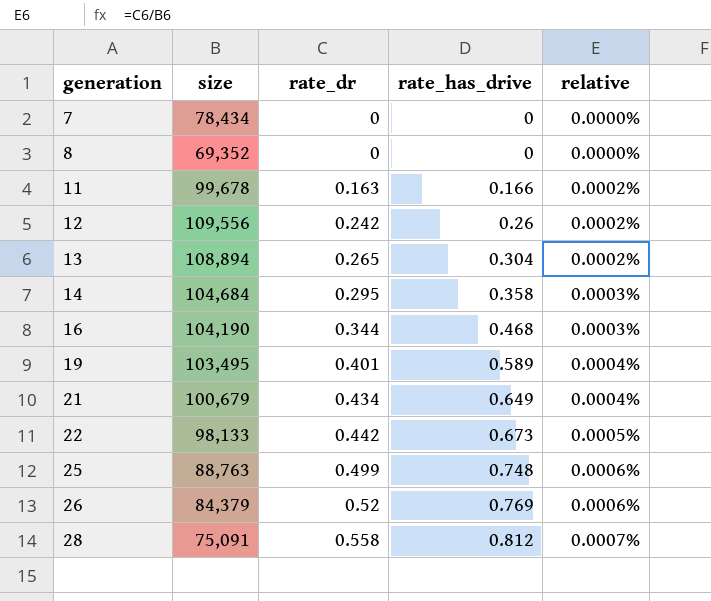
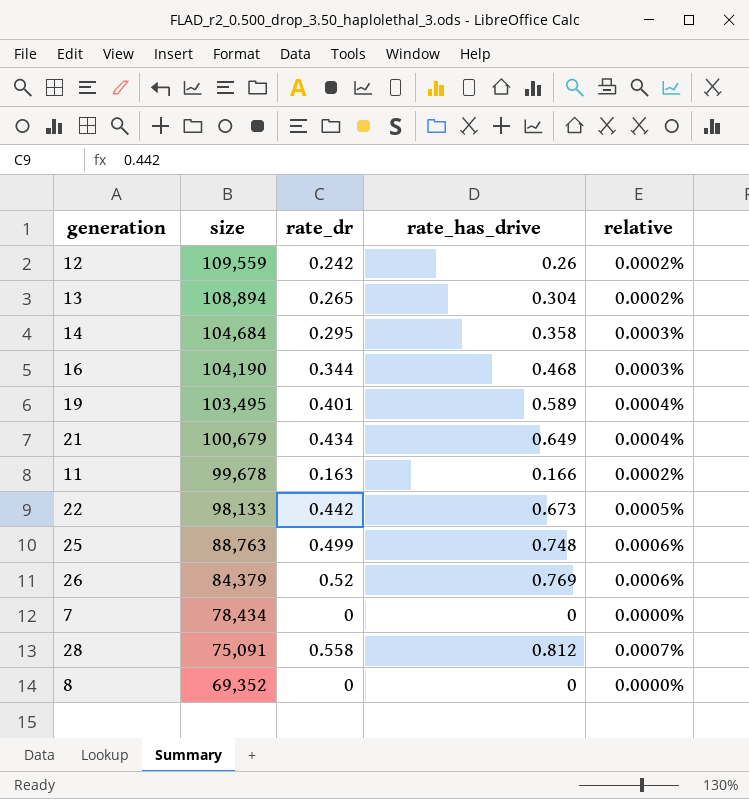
row order: generation ascending -> size descending
12 | size: 109,556 -> 109,559

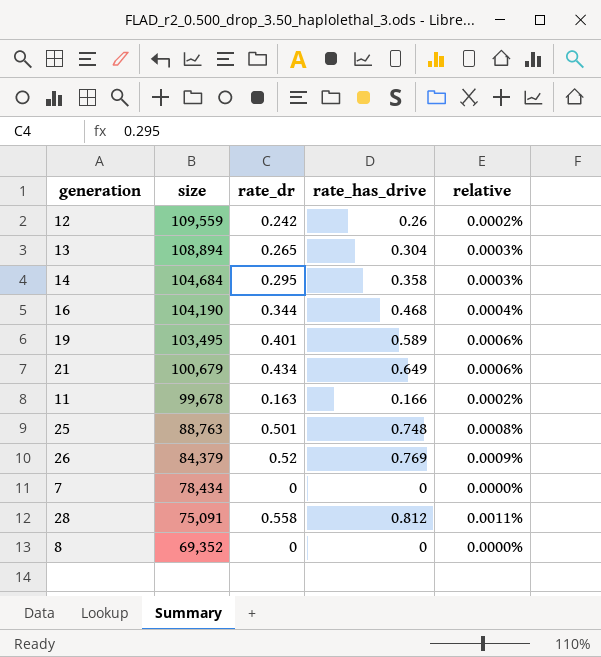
column relative | formula: [rate_dr] / [size] -> [rate_has_drive] / [size]
row 22: 98,133 | 0.442 | 0.673 | 0.0005% -> none
25 | rate_dr: 0.499 -> 0.501

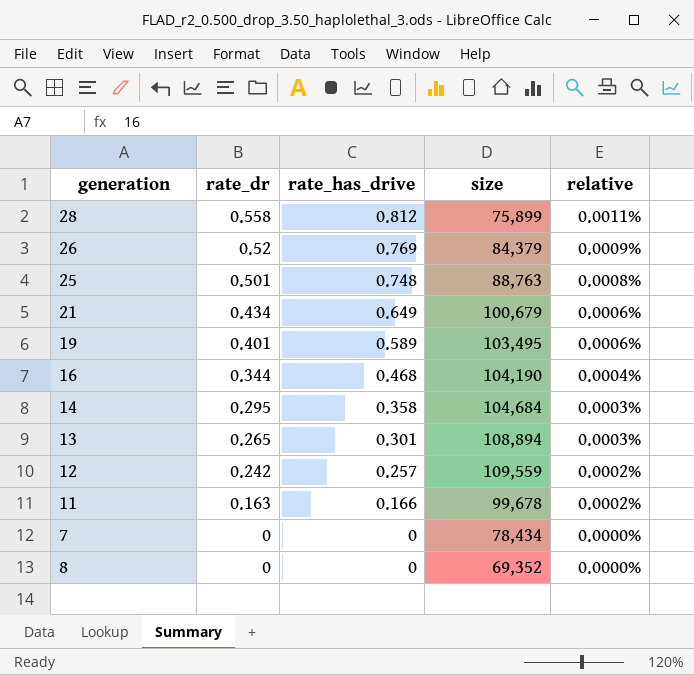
row order: size descending -> rate_dr descending
column size | position: 2 -> 4
28 | size: 75,091 -> 75,899
13 | rate_has_drive: 0.304 -> 0.301
12 | rate_has_drive: 0.26 -> 0.257

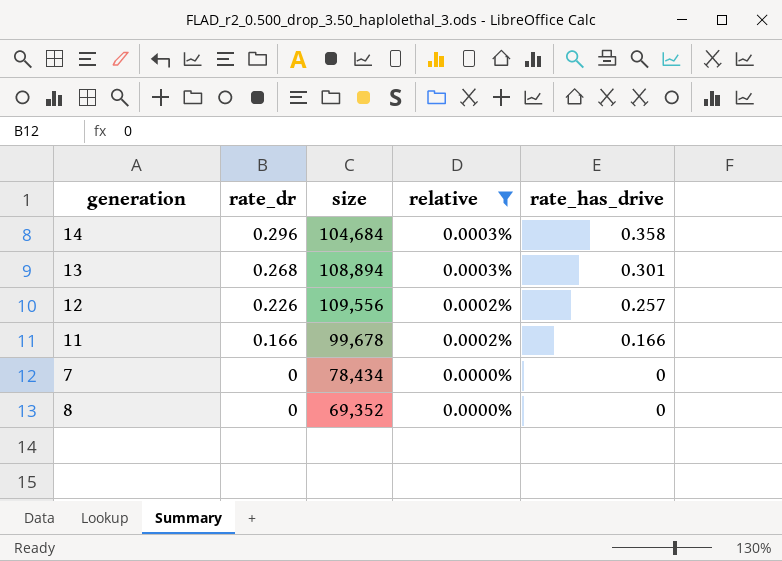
filter: none -> relative <= 0.0003%
column rate_has_drive | position: 3 -> 5
14 | rate_dr: 0.295 -> 0.296
13 | rate_dr: 0.265 -> 0.268
12 | rate_dr: 0.242 -> 0.226
12 | size: 109,559 -> 109,556
11 | rate_dr: 0.163 -> 0.166

